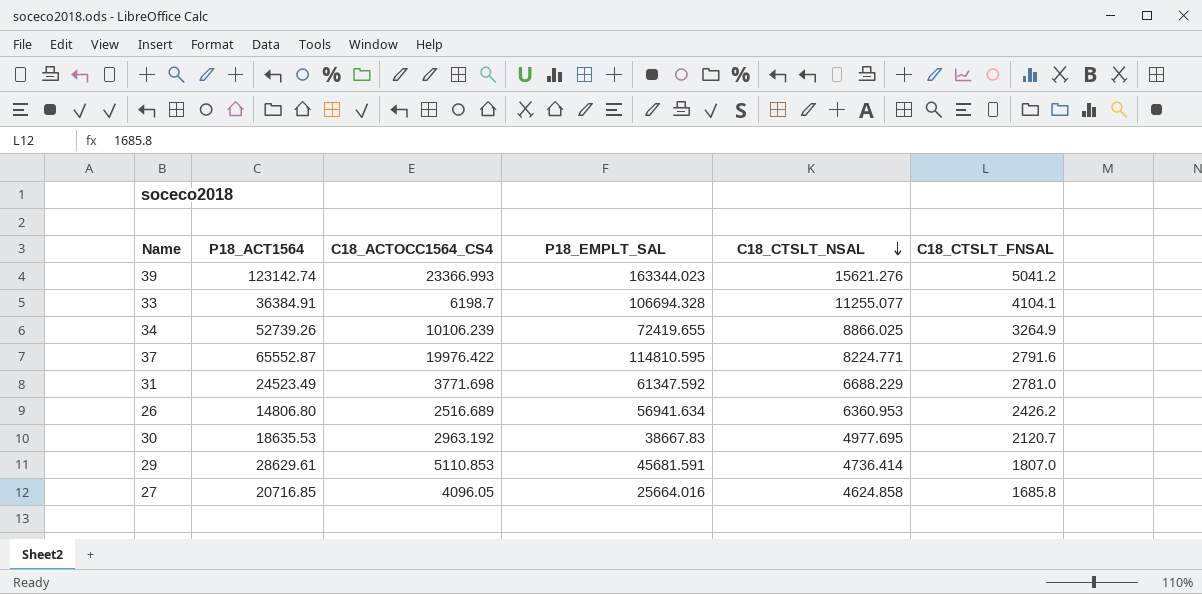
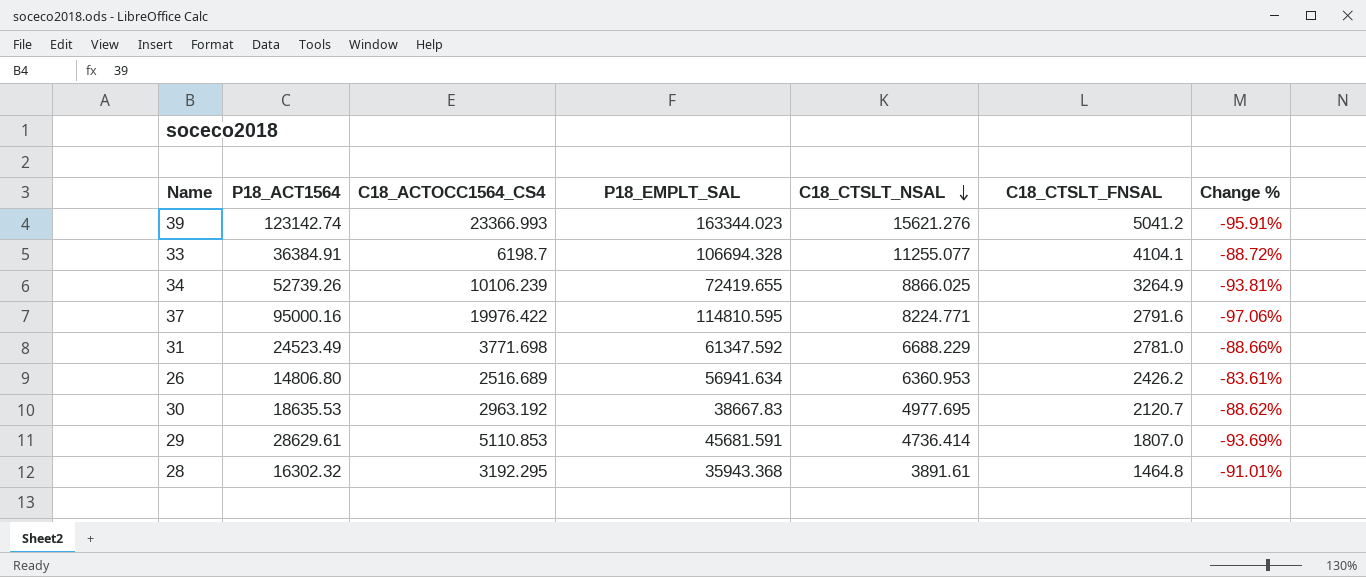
column Change % | formula: none -> ([C18_CTSLT_FNSAL] - [P18_ACT1564]) / [P18_ACT1564]
row 27: 20716.85 | 4096.05 | 25664.016 | 4624.858 | 1685.8 -> none
37 | P18_ACT1564: 65552.87 -> 95000.16
row 28: none -> 16302.32 | 3192.295 | 35943.368 | 3891.61 | 1464.8 | -91.01%

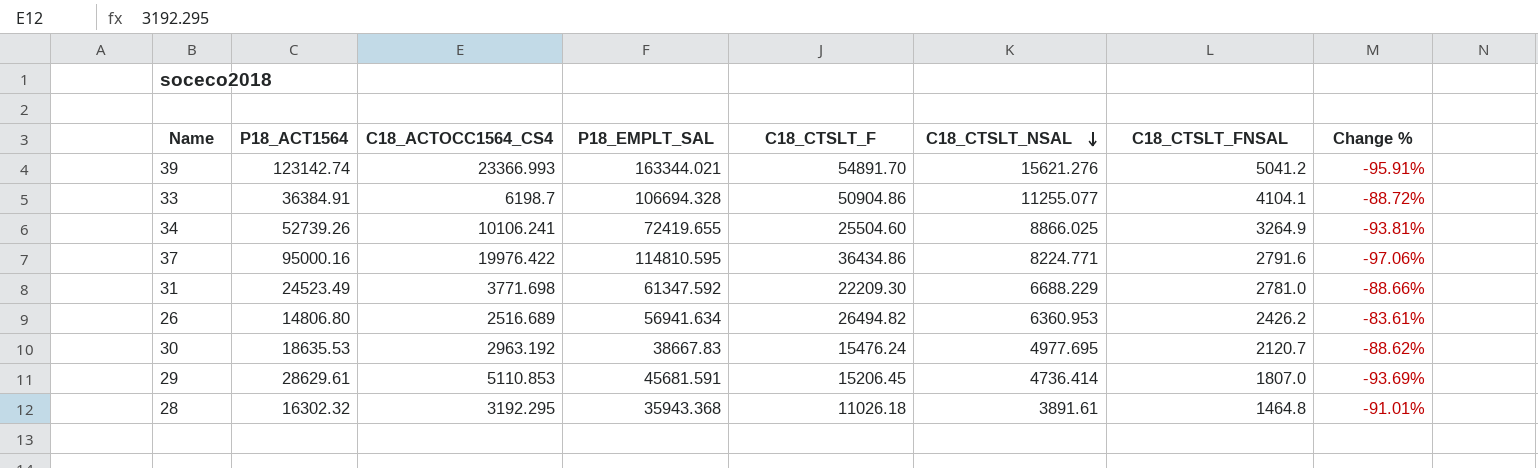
column C18_CTSLT_F | position: none -> 5
39 | P18_EMPLT_SAL: 163344.023 -> 163344.021
34 | C18_ACTOCC1564_CS4: 10106.239 -> 10106.241

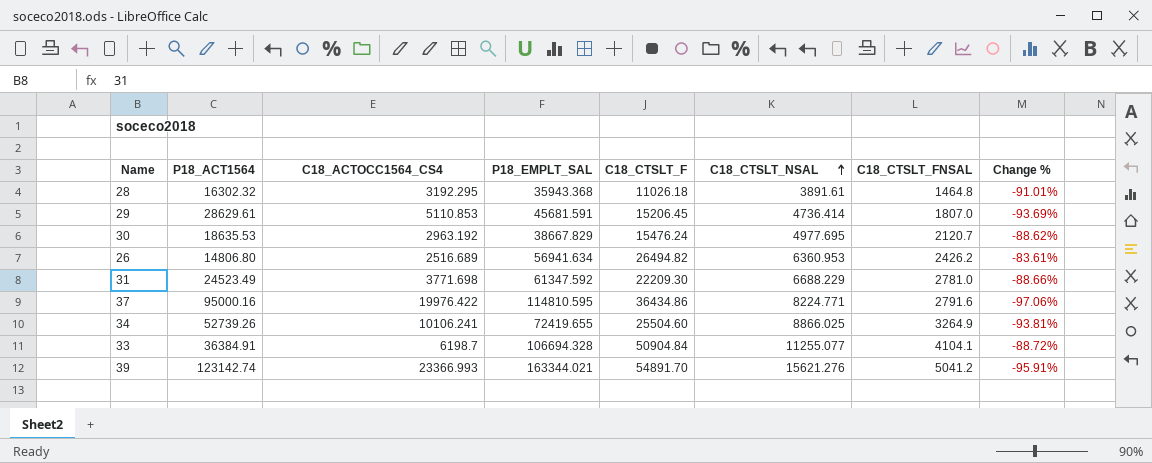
row order: C18_CTSLT_NSAL descending -> C18_CTSLT_NSAL ascending
30 | P18_EMPLT_SAL: 38667.83 -> 38667.829
33 | C18_CTSLT_F: 50904.86 -> 50904.84

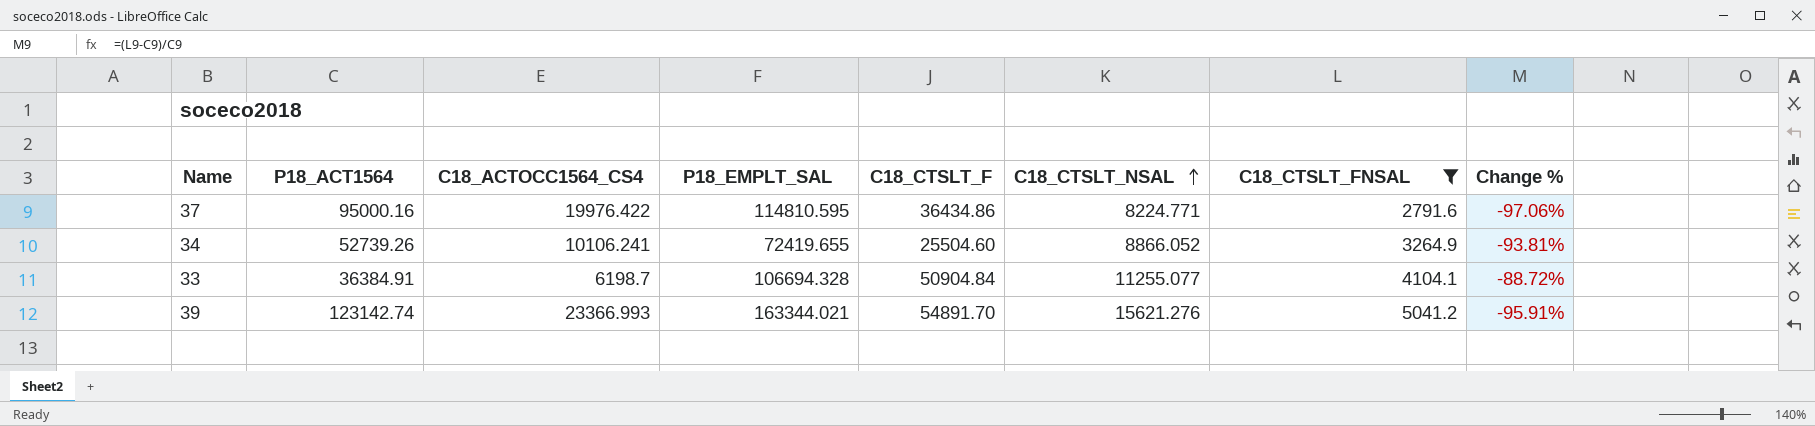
filter: none -> C18_CTSLT_FNSAL >= 2791.6
34 | C18_CTSLT_NSAL: 8866.025 -> 8866.052

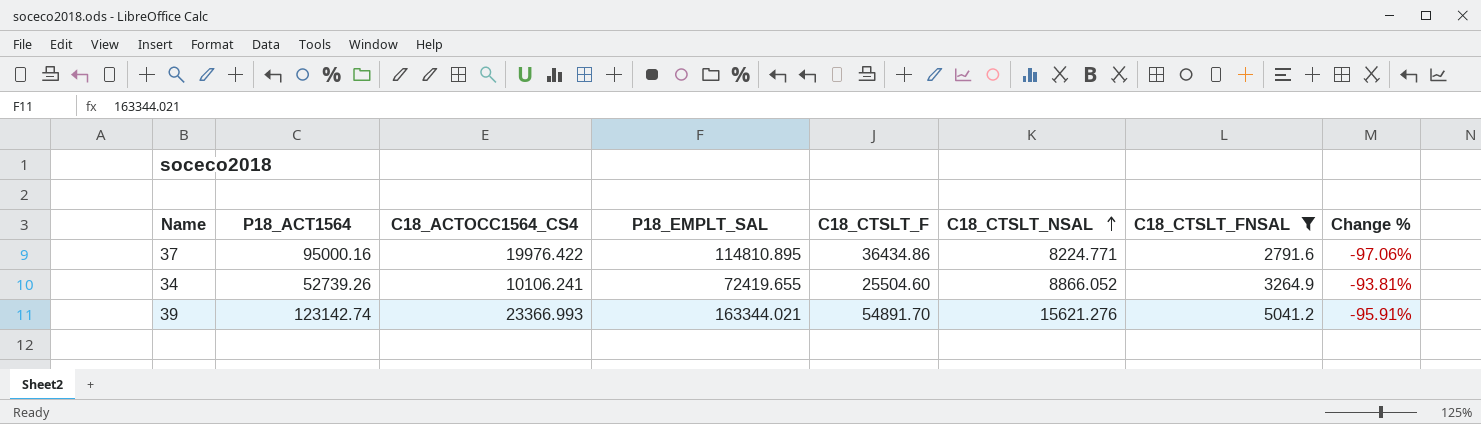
row 33: 36384.91 | 6198.7 | 106694.328 | 50904.84 | 11255.077 | 4104.1 | -88.72% -> none
37 | P18_EMPLT_SAL: 114810.595 -> 114810.895

